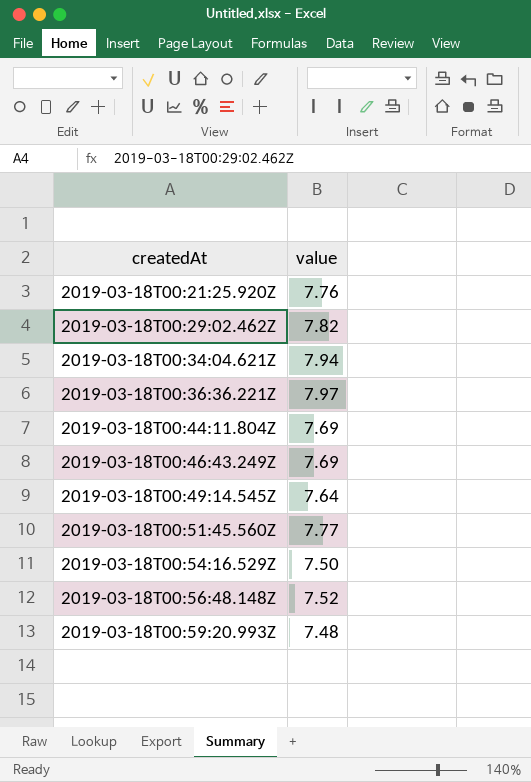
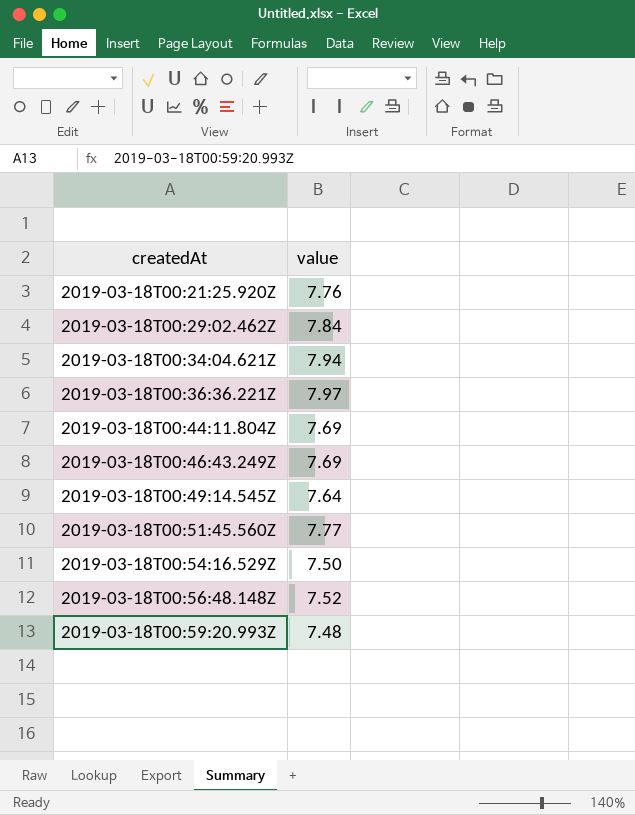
2019-03-18T00:29:02.462Z | value: 7.82 -> 7.84

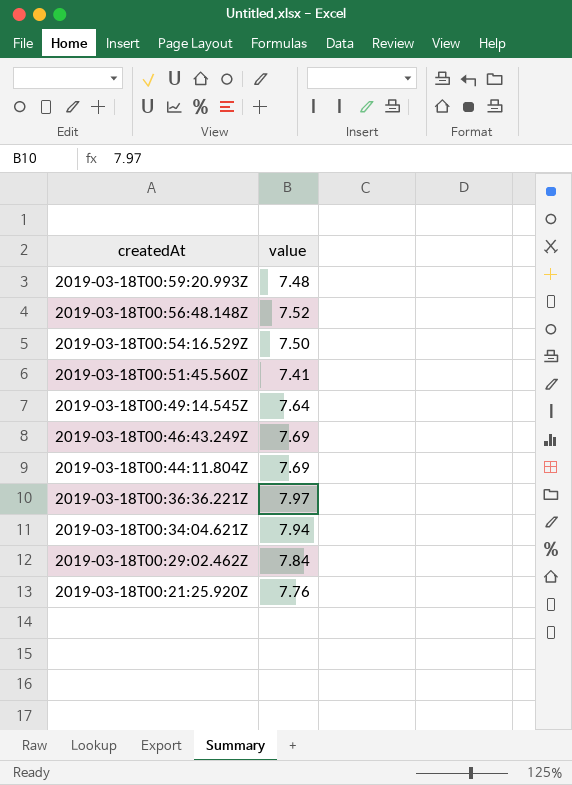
row order: createdAt ascending -> createdAt descending
2019-03-18T00:51:45.560Z | value: 7.77 -> 7.41

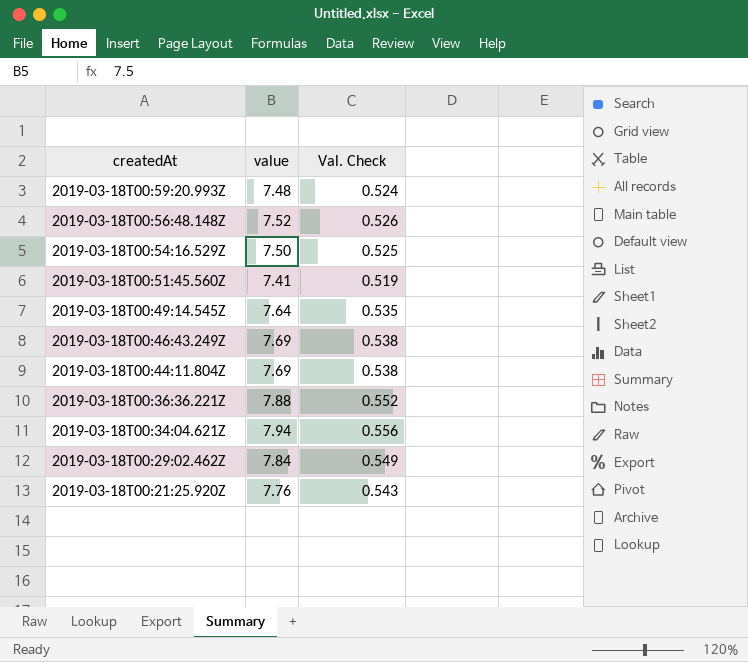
column Val. Check | formula: none -> [value] * 0.07
2019-03-18T00:36:36.221Z | value: 7.97 -> 7.88

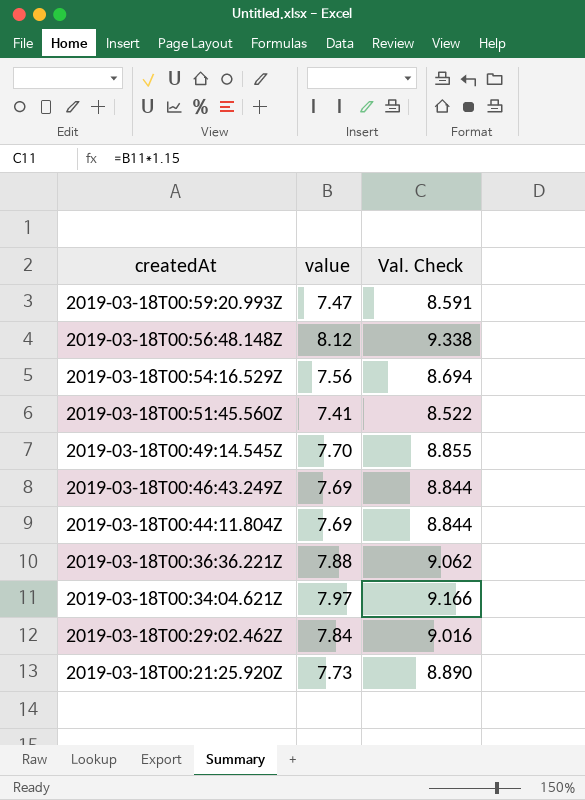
column Val. Check | formula: [value] * 0.07 -> [value] * 1.15
2019-03-18T00:59:20.993Z | value: 7.48 -> 7.47
2019-03-18T00:56:48.148Z | value: 7.52 -> 8.12
2019-03-18T00:54:16.529Z | value: 7.50 -> 7.56
2019-03-18T00:49:14.545Z | value: 7.64 -> 7.70
2019-03-18T00:34:04.621Z | value: 7.94 -> 7.97
2019-03-18T00:21:25.920Z | value: 7.76 -> 7.73

